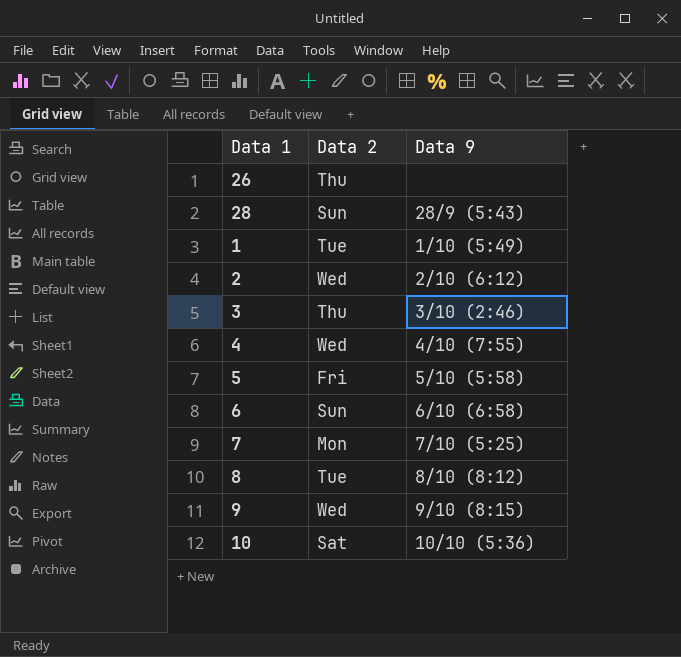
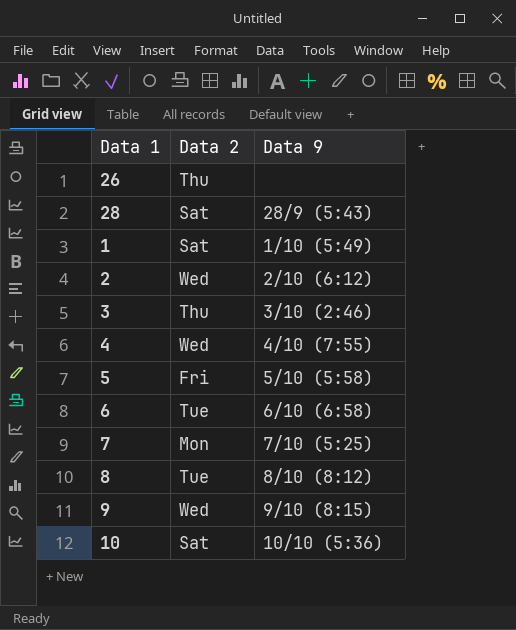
28 | Data 2: Sun -> Sat
1 | Data 2: Tue -> Sat
6 | Data 2: Sun -> Tue

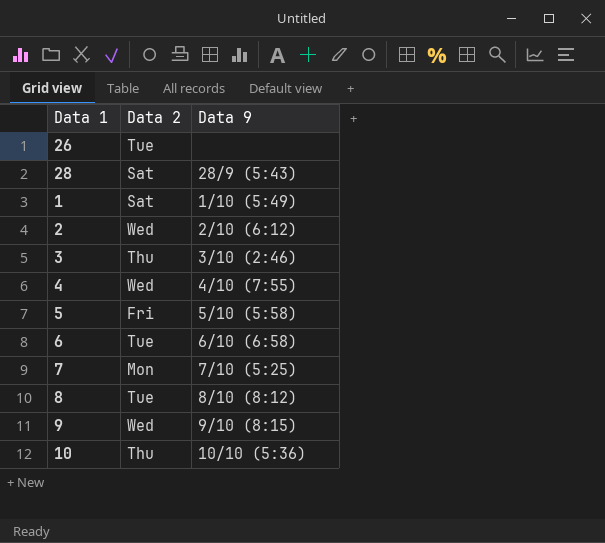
26 | Data 2: Thu -> Tue
10 | Data 2: Sat -> Thu

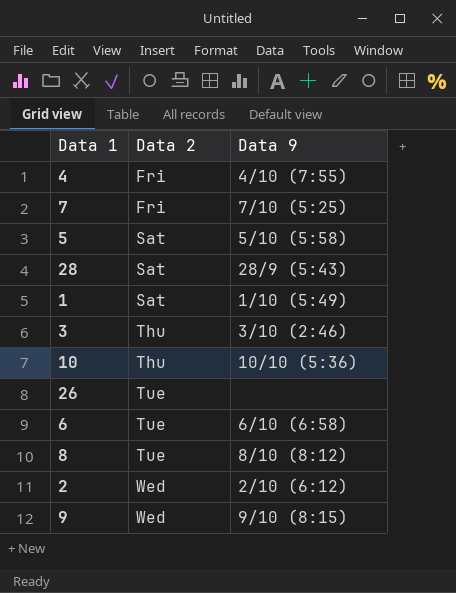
row order: none -> Data 2 ascending
4 | Data 2: Wed -> Fri
7 | Data 2: Mon -> Fri
5 | Data 2: Fri -> Sat

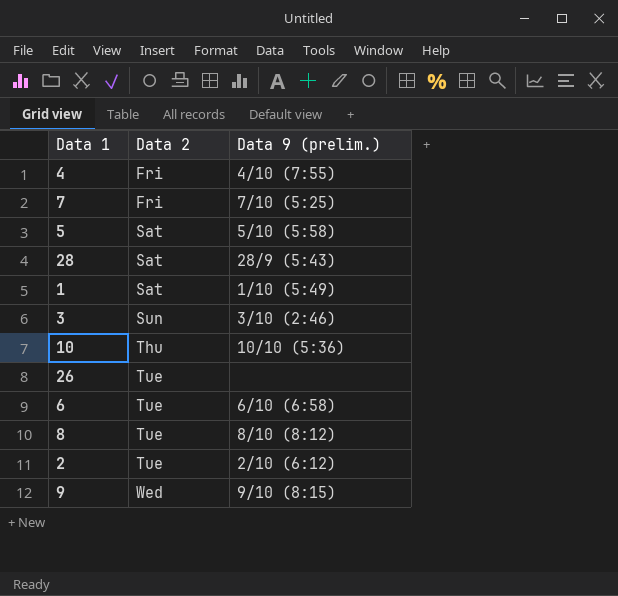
column name: Data 9 -> Data 9 (prelim.)
3 | Data 2: Thu -> Sun
2 | Data 2: Wed -> Tue

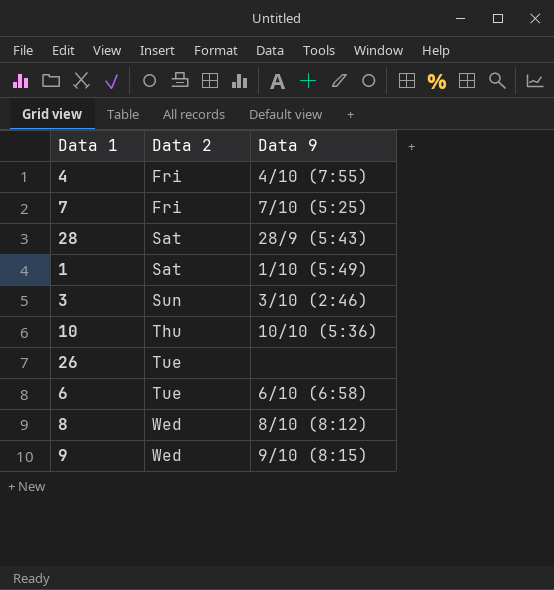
column name: Data 9 (prelim.) -> Data 9
row 5: Sat | 5/10 (5:58) -> none
row 2: Tue | 2/10 (6:12) -> none
8 | Data 2: Tue -> Wed

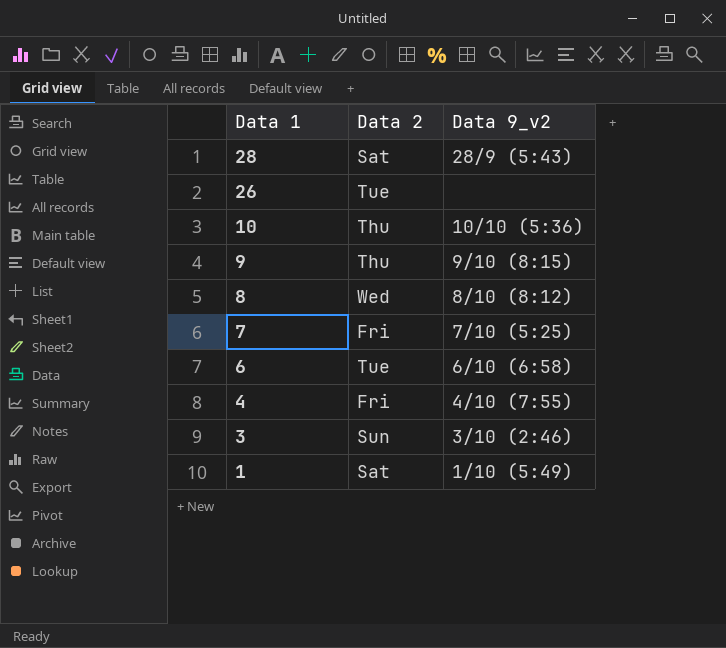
row order: Data 2 ascending -> Data 1 descending
column name: Data 9 -> Data 9_v2
9 | Data 2: Wed -> Thu

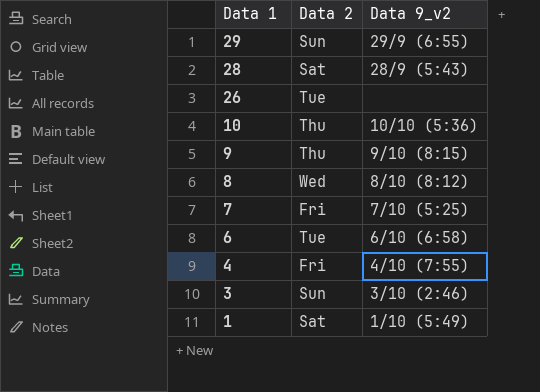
row 29: none -> Sun | 29/9 (6:55)

